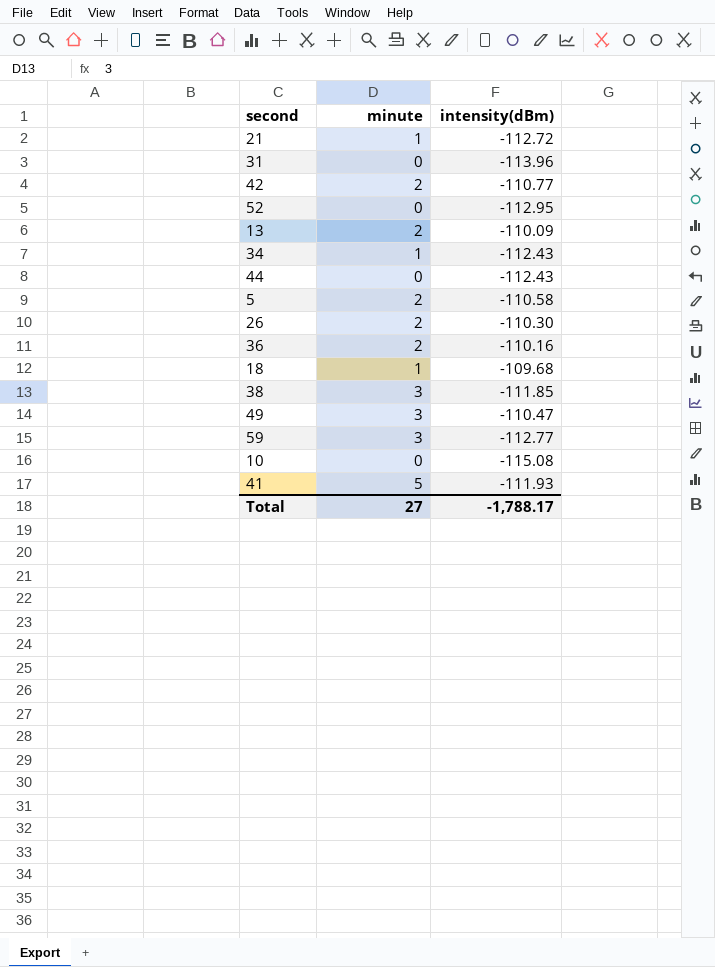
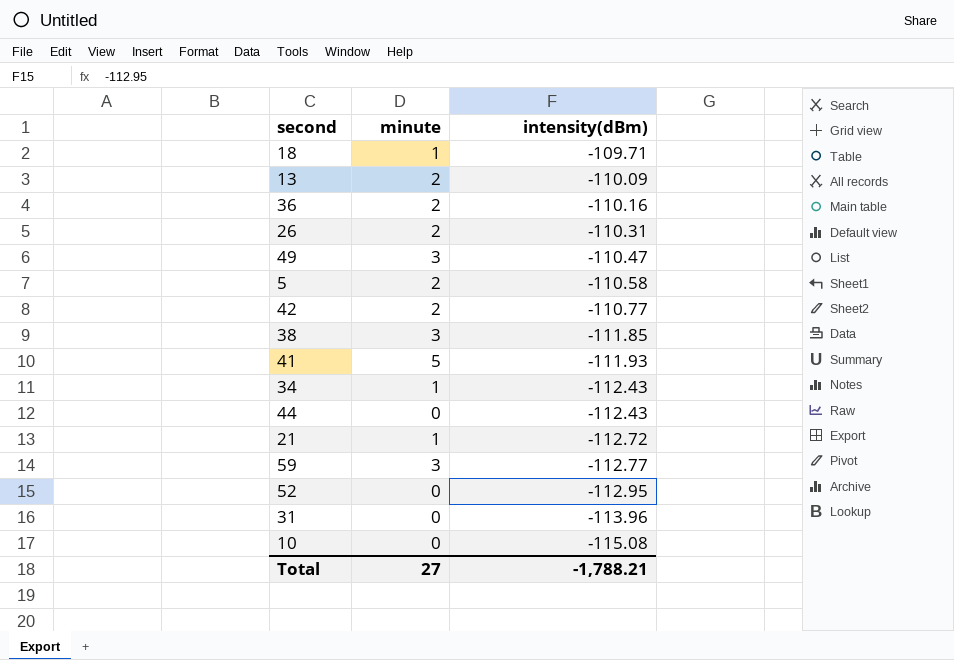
row order: none -> intensity(dBm) descending
18 | intensity(dBm): -109.68 -> -109.71
26 | intensity(dBm): -110.30 -> -110.31
Total | intensity(dBm): -1,788.17 -> -1,788.21

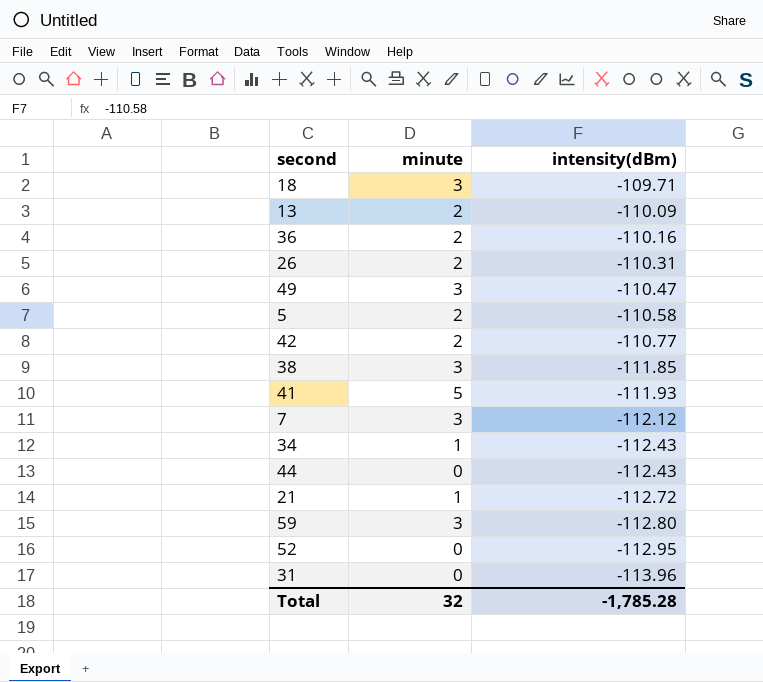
row 10: 0 | -115.08 -> none
18 | minute: 1 -> 3
row 7: none -> 3 | -112.12
59 | intensity(dBm): -112.77 -> -112.80
Total | minute: 27 -> 32
Total | intensity(dBm): -1,788.21 -> -1,785.28

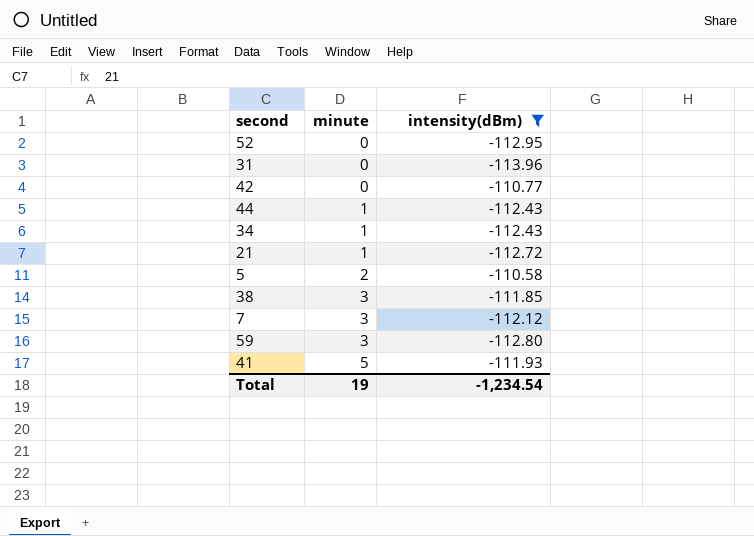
filter: none -> intensity(dBm) <= -110.58
row order: intensity(dBm) descending -> minute ascending
42 | minute: 2 -> 0
44 | minute: 0 -> 1
Total | minute: 32 -> 19
Total | intensity(dBm): -1,785.28 -> -1,234.54

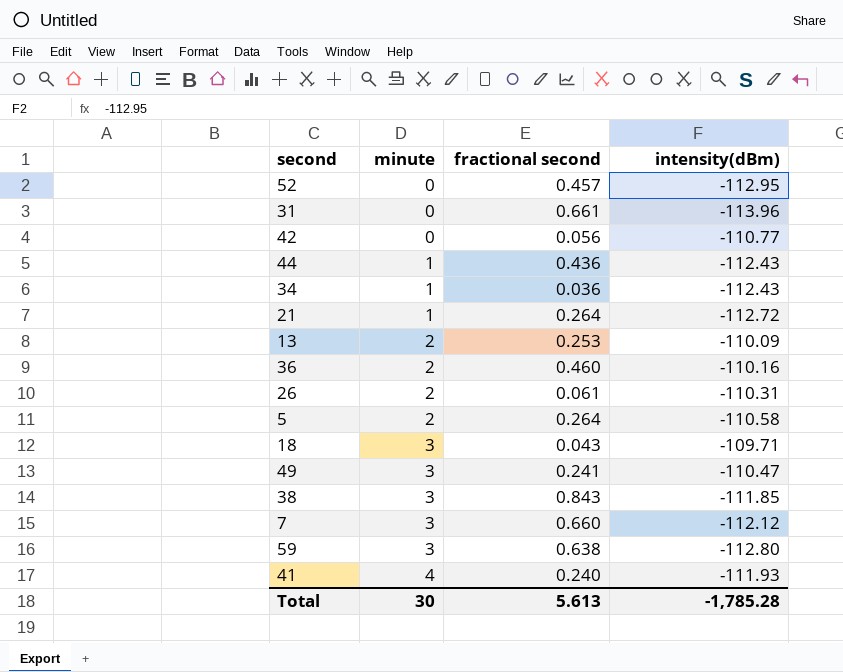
filter: intensity(dBm) <= -110.58 -> none
column fractional second | position: none -> 3
41 | minute: 5 -> 4
Total | minute: 19 -> 30
Total | intensity(dBm): -1,234.54 -> -1,785.28

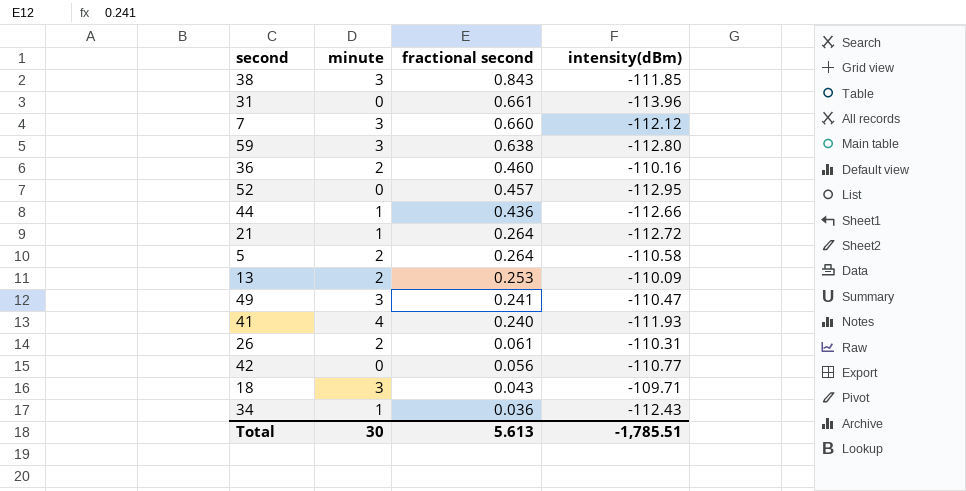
row order: minute ascending -> fractional second descending
44 | intensity(dBm): -112.43 -> -112.66
Total | intensity(dBm): -1,785.28 -> -1,785.51

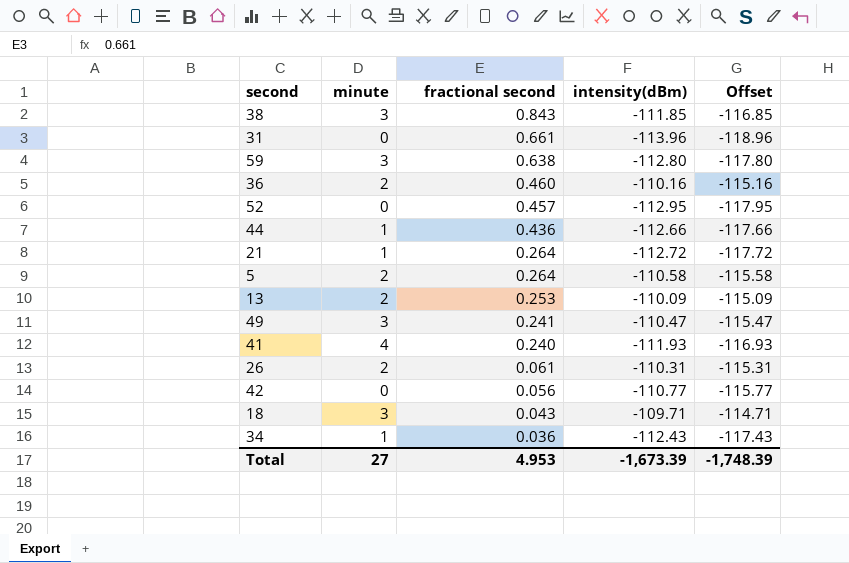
column Offset | formula: none -> [intensity(dBm)] - 5
row 7: 3 | 0.660 | -112.12 -> none
Total | minute: 30 -> 27
Total | fractional second: 5.613 -> 4.953
Total | intensity(dBm): -1,785.51 -> -1,673.39

